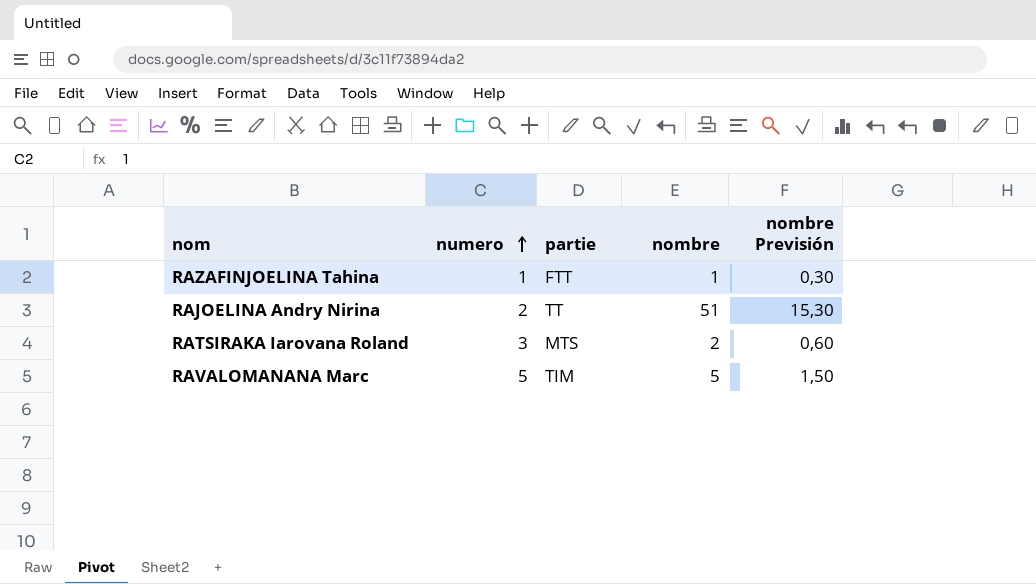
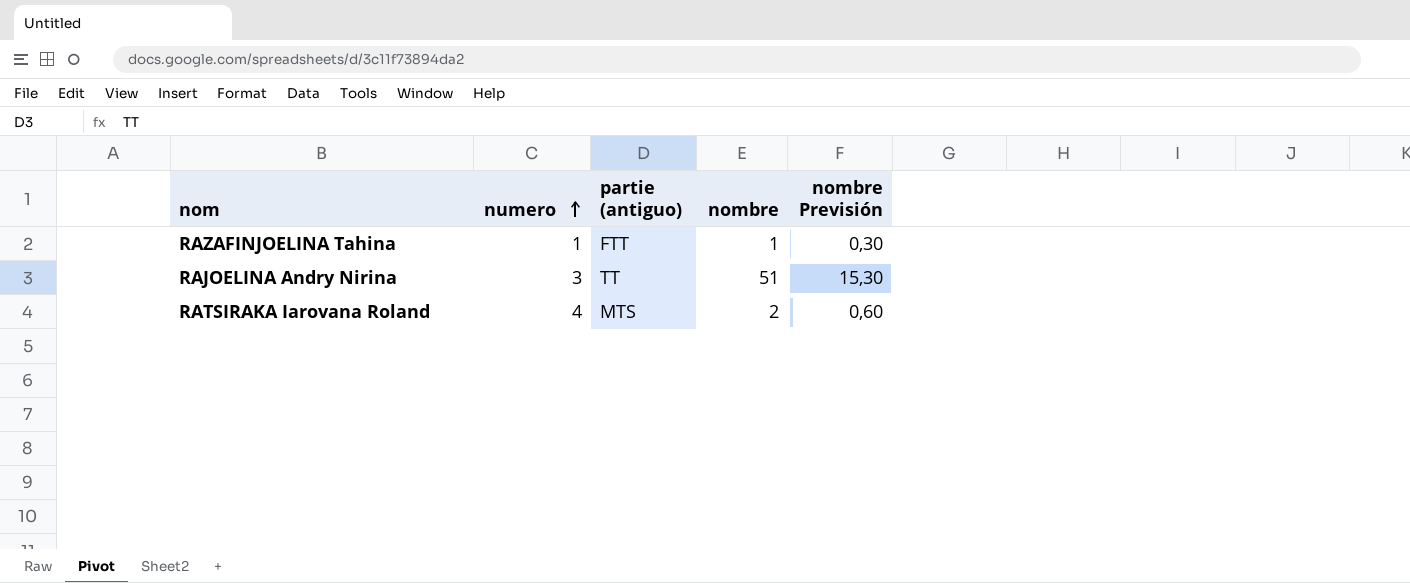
column name: partie -> partie (antiguo)
row RAVALOMANANA Marc: 5 | TIM | 5 | 1,50 -> none
RAJOELINA Andry Nirina | numero: 2 -> 3
RATSIRAKA Iarovana Roland | numero: 3 -> 4

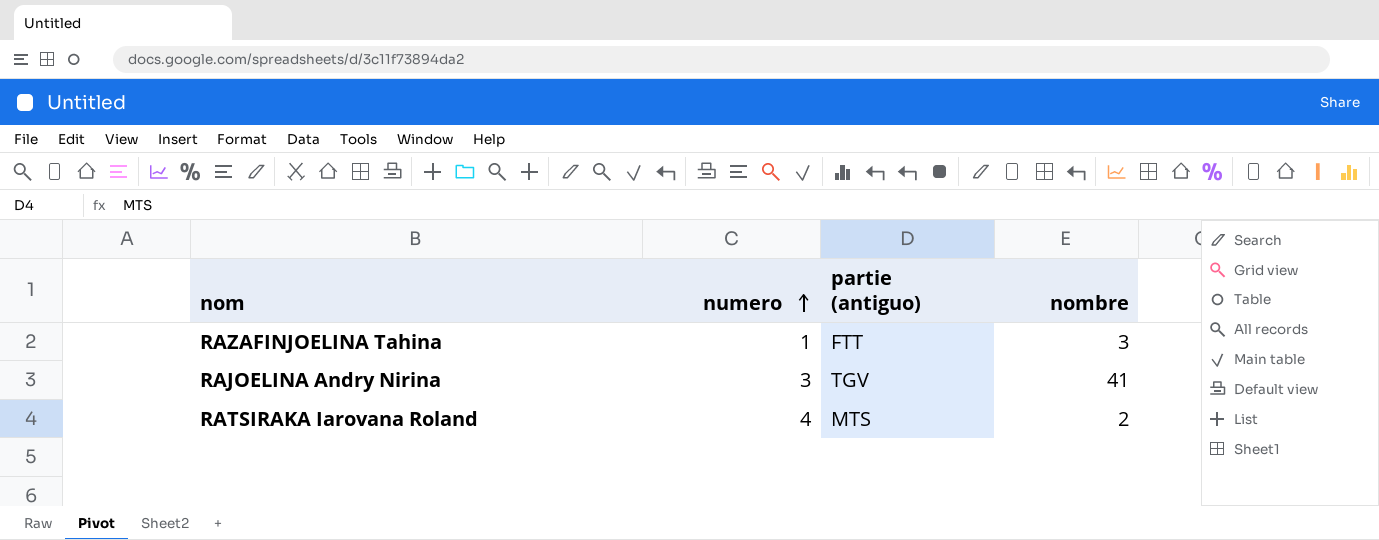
column nombre Previsión | formula: [nombre] * 0,3 -> none
RAZAFINJOELINA Tahina | nombre: 1 -> 3
RAJOELINA Andry Nirina | partie (antiguo): TT -> TGV
RAJOELINA Andry Nirina | nombre: 51 -> 41

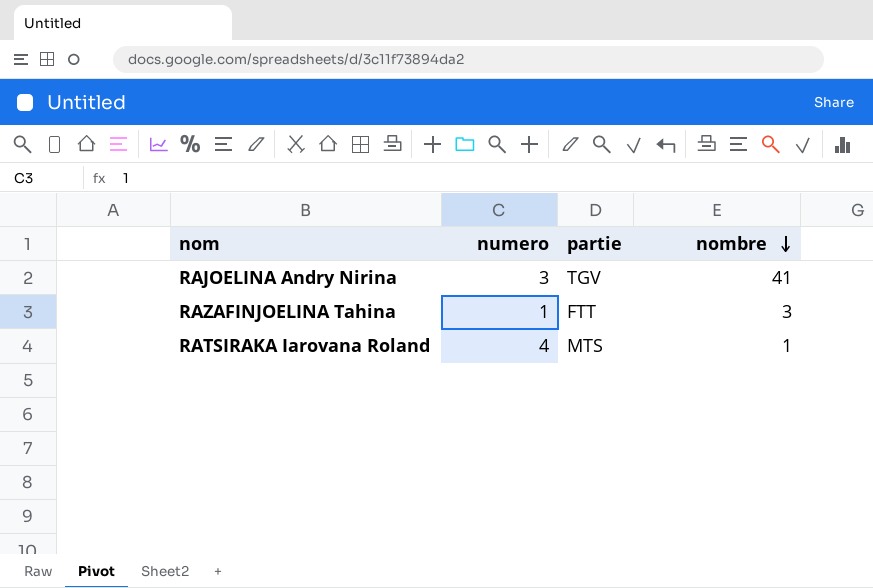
row order: numero ascending -> nombre descending
column name: partie (antiguo) -> partie
RATSIRAKA Iarovana Roland | nombre: 2 -> 1

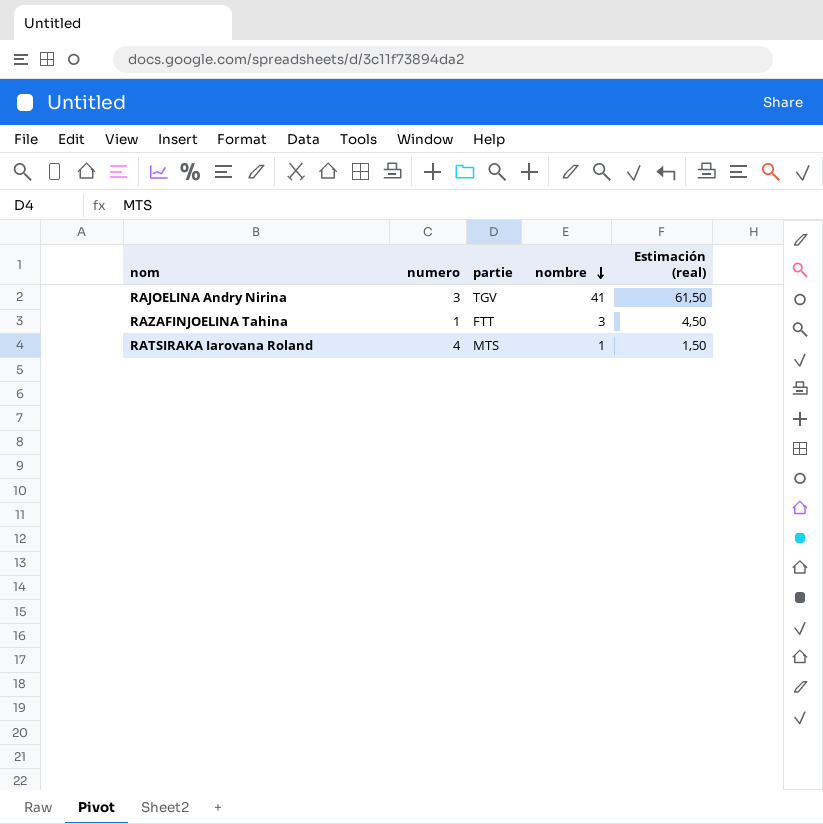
column Estimación (real) | formula: none -> [nombre] * 1,5

